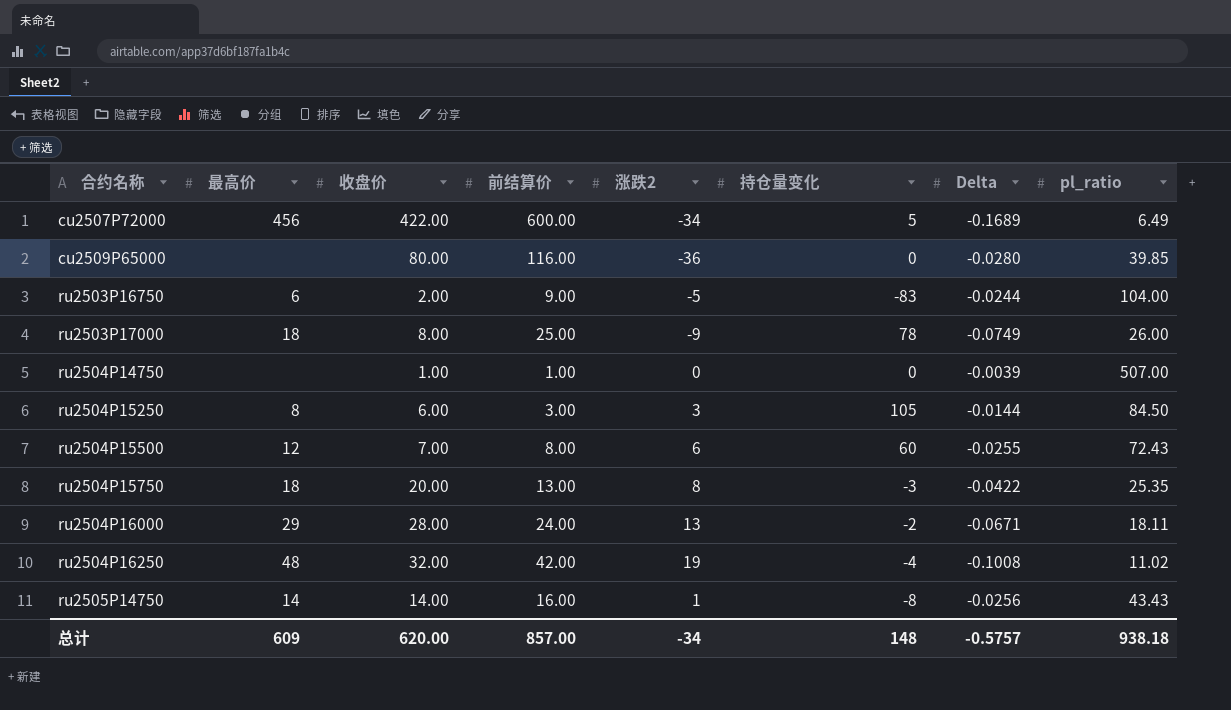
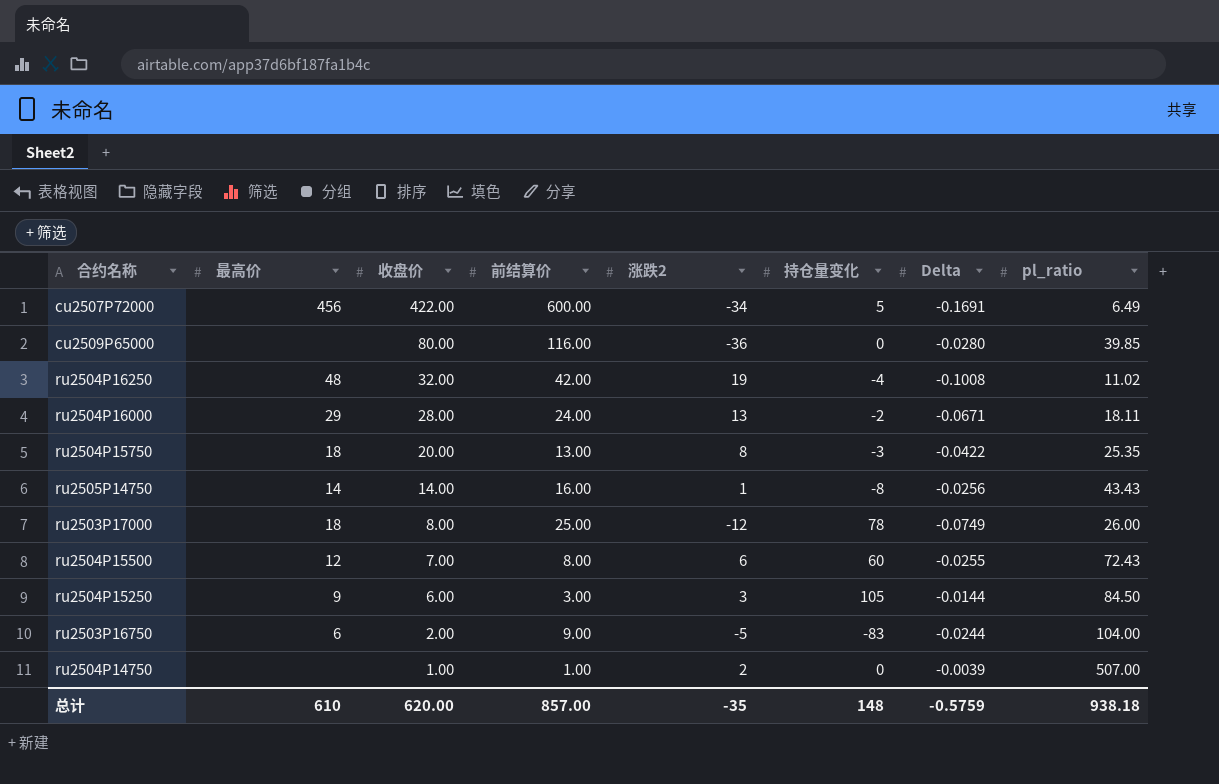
row order: 合约名称 ascending -> 收盘价 descending
cu2507P72000 | Delta: -0.1689 -> -0.1691
ru2503P17000 | 涨跌2: -9 -> -12
ru2504P15250 | 最高价: 8 -> 9
ru2504P14750 | 涨跌2: 0 -> 2
总计 | 最高价: 609 -> 610
总计 | 涨跌2: -34 -> -35
总计 | Delta: -0.5757 -> -0.5759

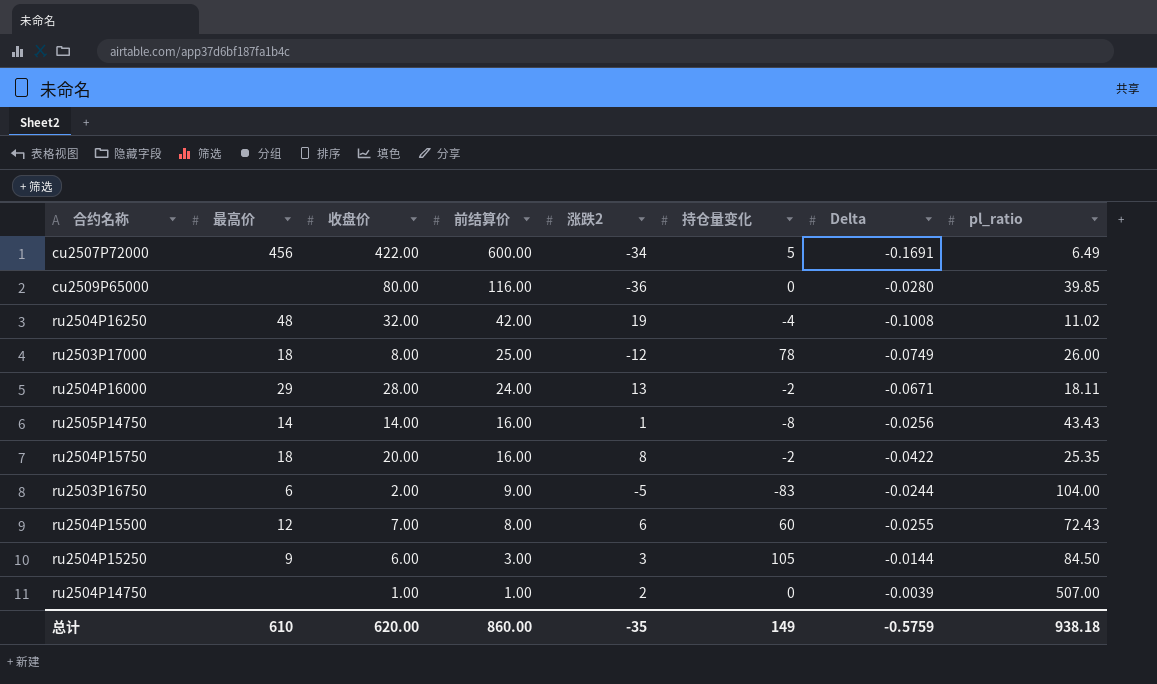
row order: 收盘价 descending -> 前结算价 descending
ru2504P15750 | 前结算价: 13.00 -> 16.00
ru2504P15750 | 持仓量变化: -3 -> -2
总计 | 前结算价: 857.00 -> 860.00
总计 | 持仓量变化: 148 -> 149

